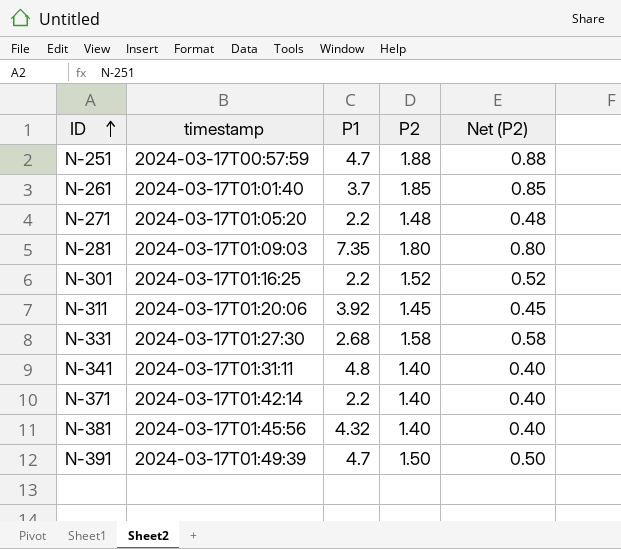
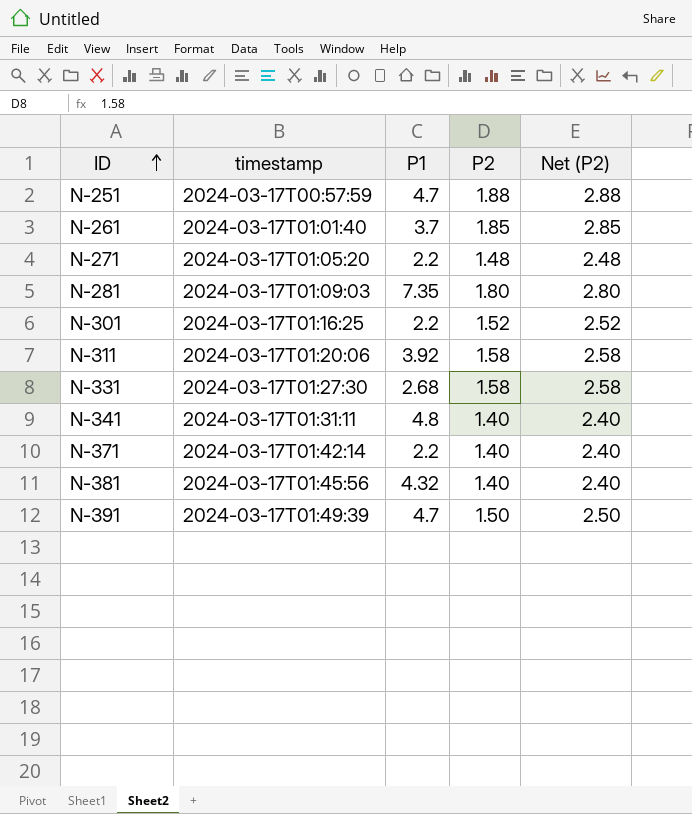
column Net (P2) | formula: [P2] - 1 -> [P2] + 1
N-311 | P2: 1.45 -> 1.58

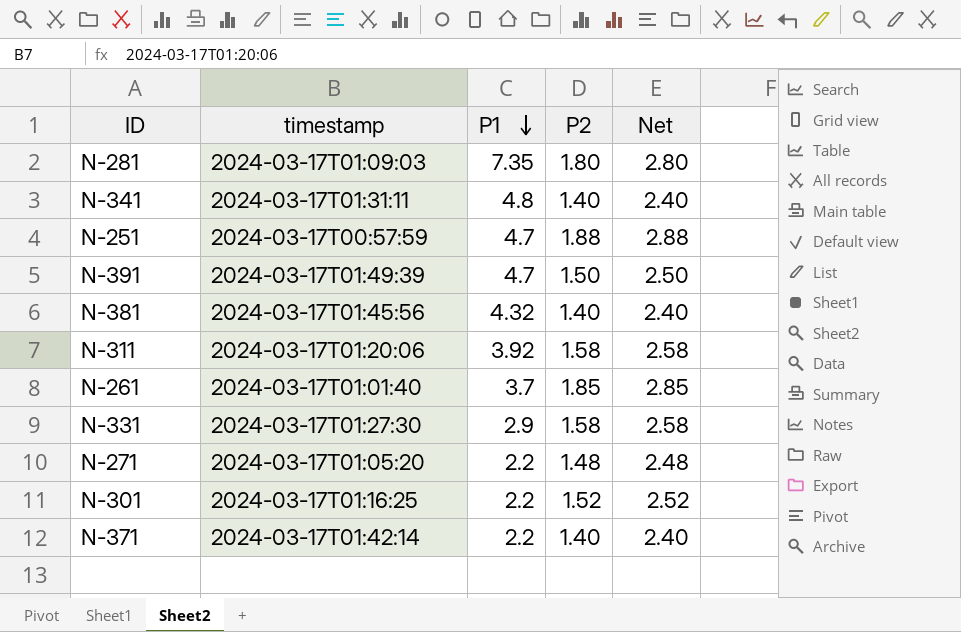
row order: ID ascending -> P1 descending
column name: Net (P2) -> Net
N-331 | P1: 2.68 -> 2.9

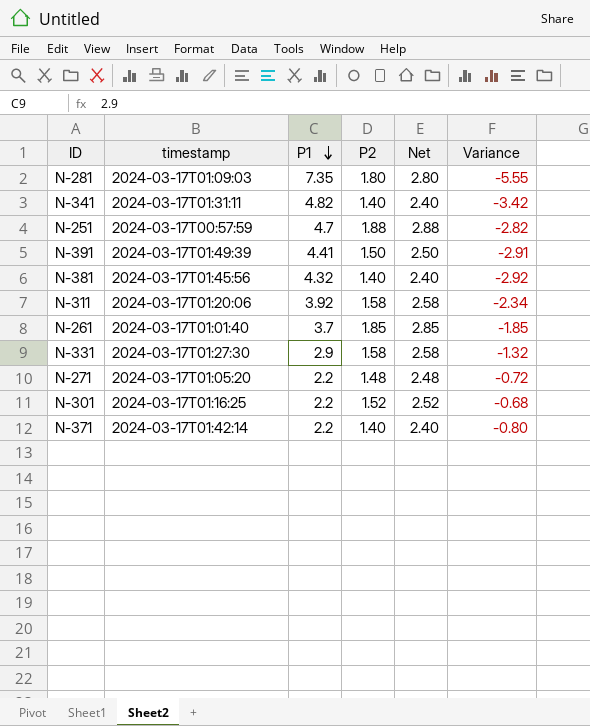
column Variance | formula: none -> [P2] - [P1]
N-341 | P1: 4.8 -> 4.82
N-391 | P1: 4.7 -> 4.41

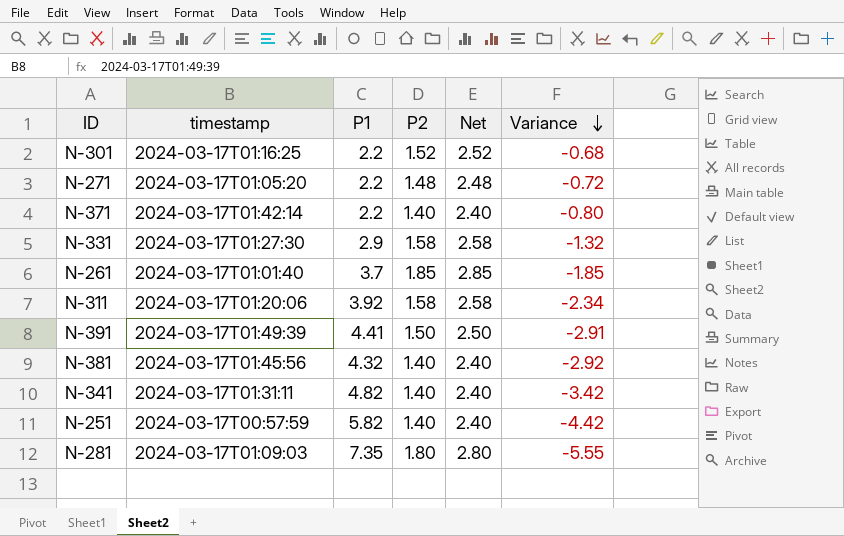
row order: P1 descending -> Variance descending
N-251 | P1: 4.7 -> 5.82
N-251 | P2: 1.88 -> 1.40
N-251 | Net: 2.88 -> 2.40
N-251 | Variance: -2.82 -> -4.42

